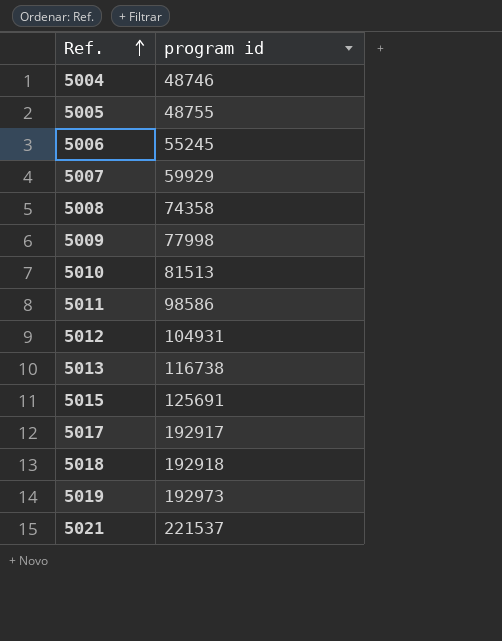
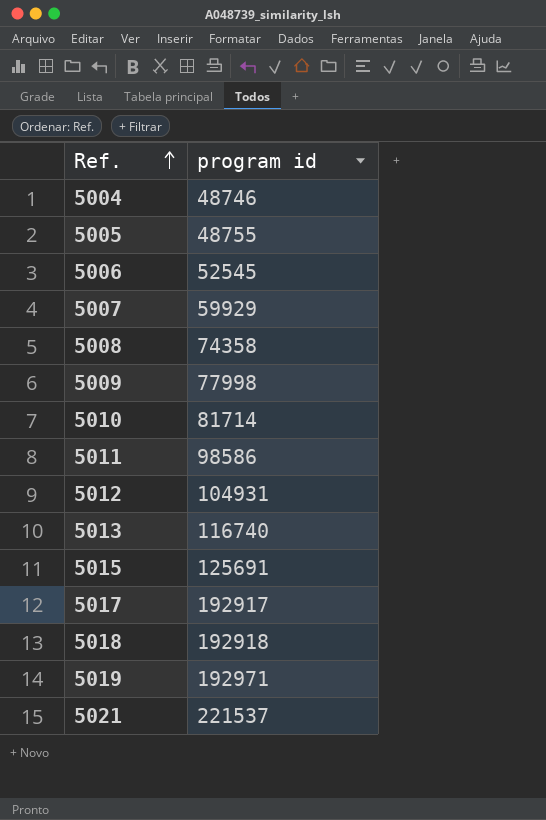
5006 | program id: 55245 -> 52545
5010 | program id: 81513 -> 81714
5013 | program id: 116738 -> 116740
5019 | program id: 192973 -> 192971

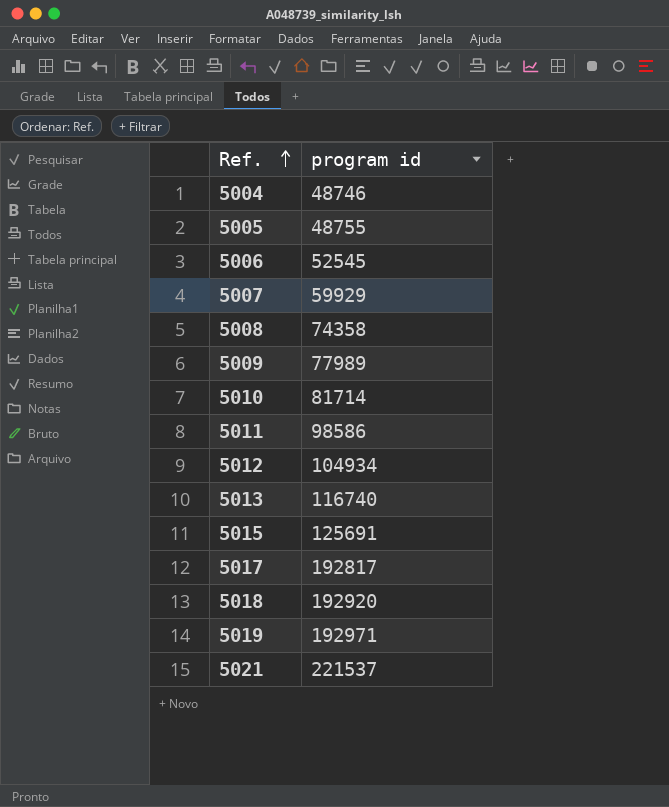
5009 | program id: 77998 -> 77989
5012 | program id: 104931 -> 104934
5017 | program id: 192917 -> 192817
5018 | program id: 192918 -> 192920

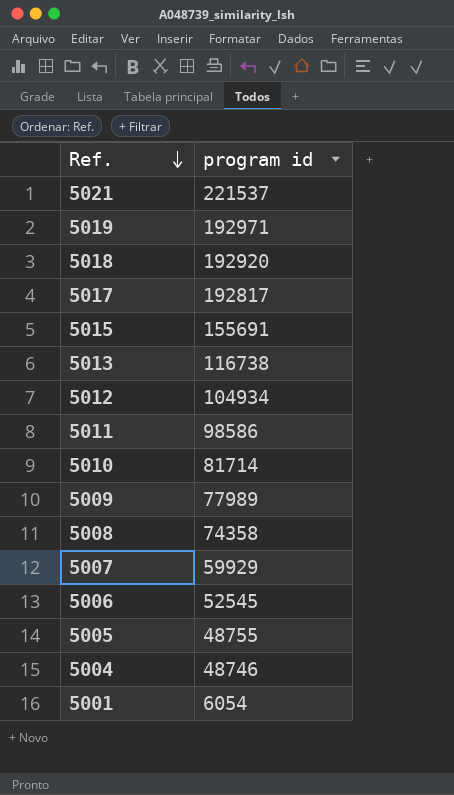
row order: Ref. ascending -> Ref. descending
5015 | program id: 125691 -> 155691
5013 | program id: 116740 -> 116738
row 5001: none -> 6054

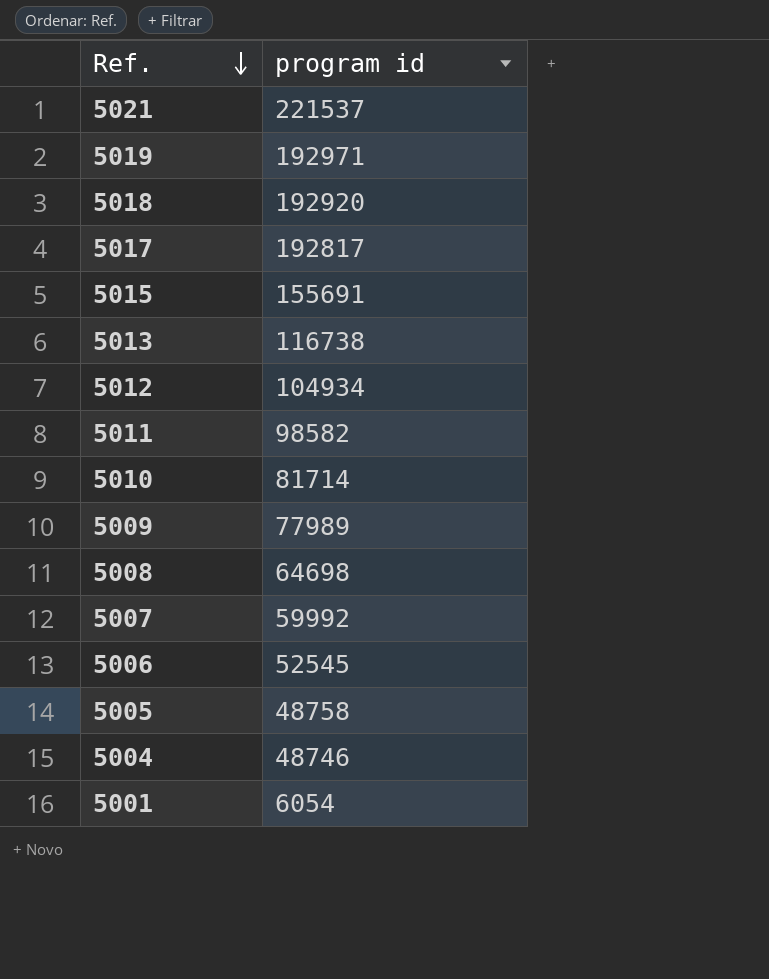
5011 | program id: 98586 -> 98582
5008 | program id: 74358 -> 64698
5007 | program id: 59929 -> 59992
5005 | program id: 48755 -> 48758

